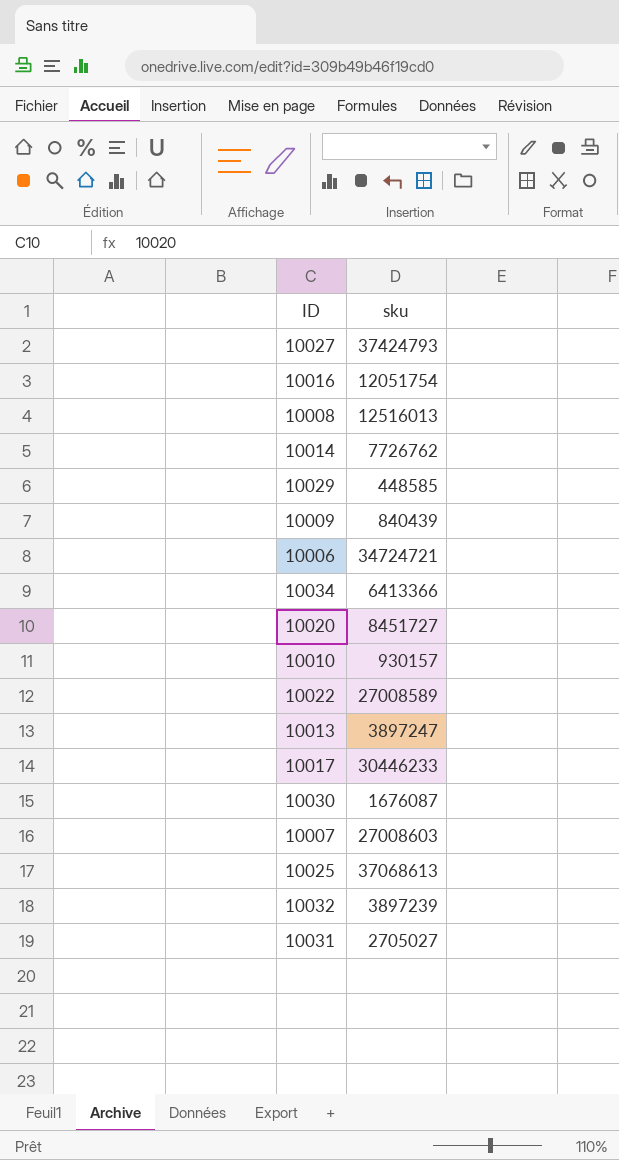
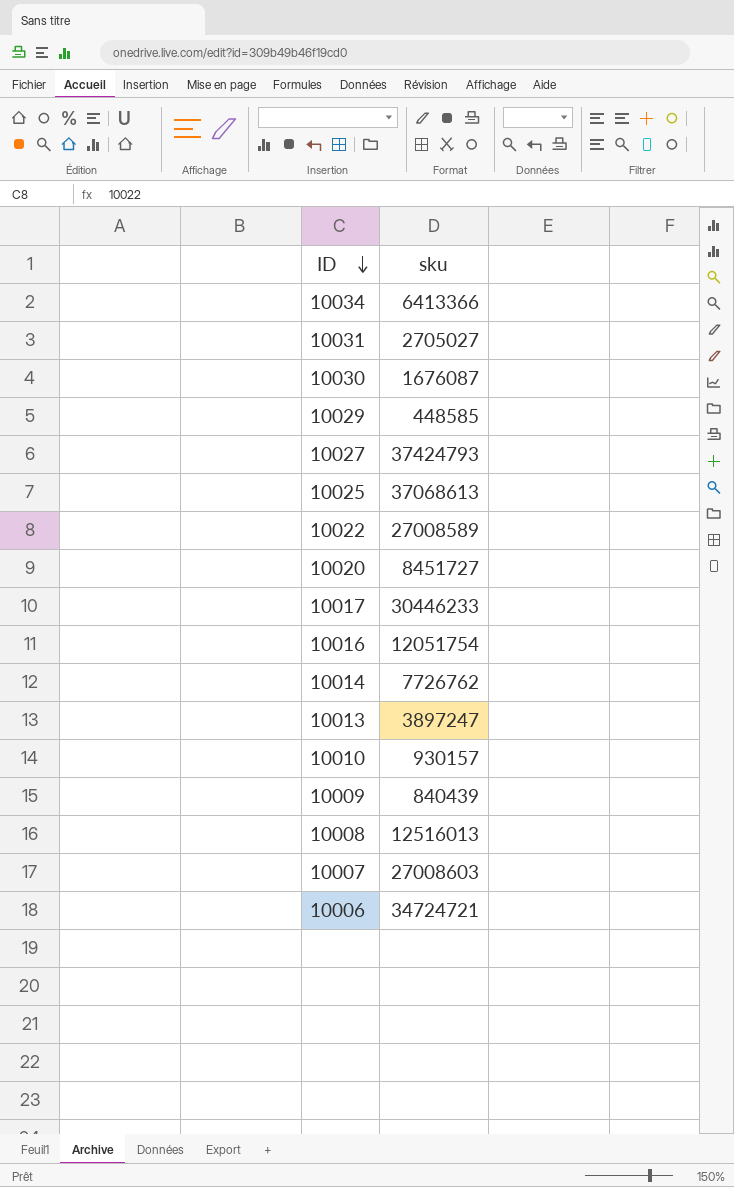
row order: none -> ID descending
row 10032: 3897239 -> none

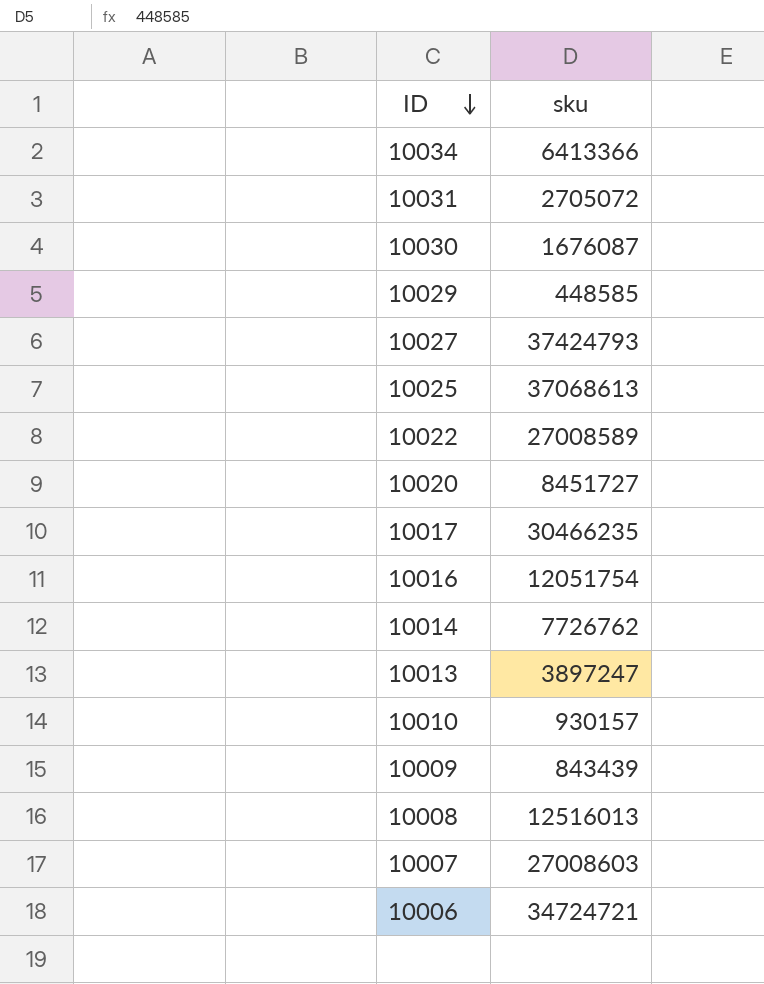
10031 | sku: 2705027 -> 2705072
10017 | sku: 30446233 -> 30466235
10009 | sku: 840439 -> 843439

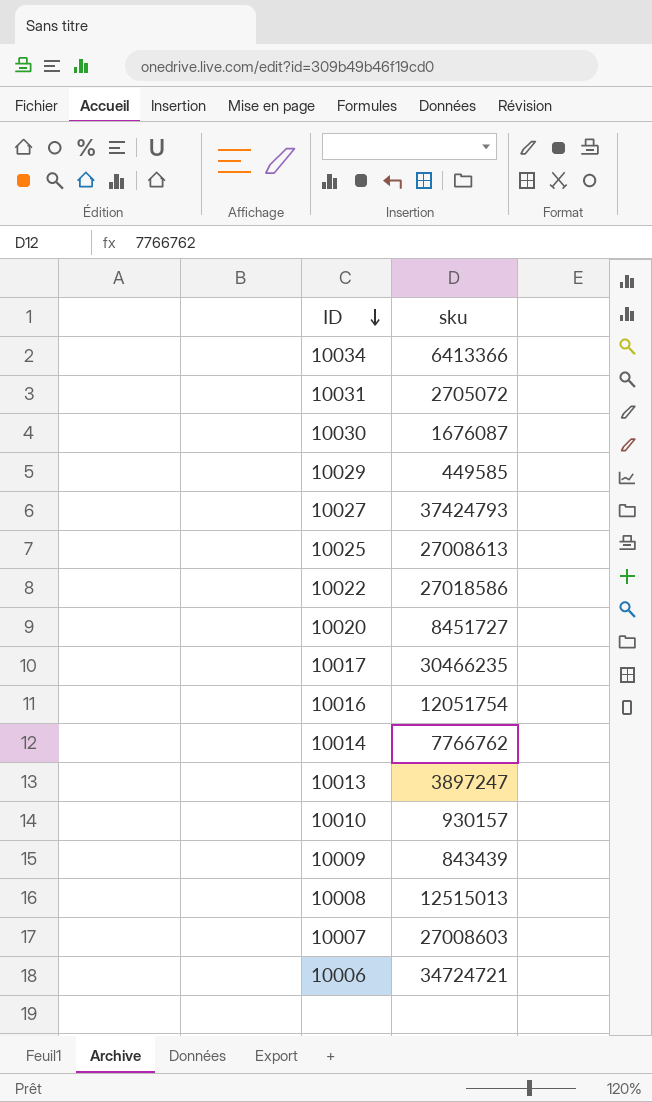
10029 | sku: 448585 -> 449585
10025 | sku: 37068613 -> 27008613
10022 | sku: 27008589 -> 27018586
10014 | sku: 7726762 -> 7766762
10008 | sku: 12516013 -> 12515013

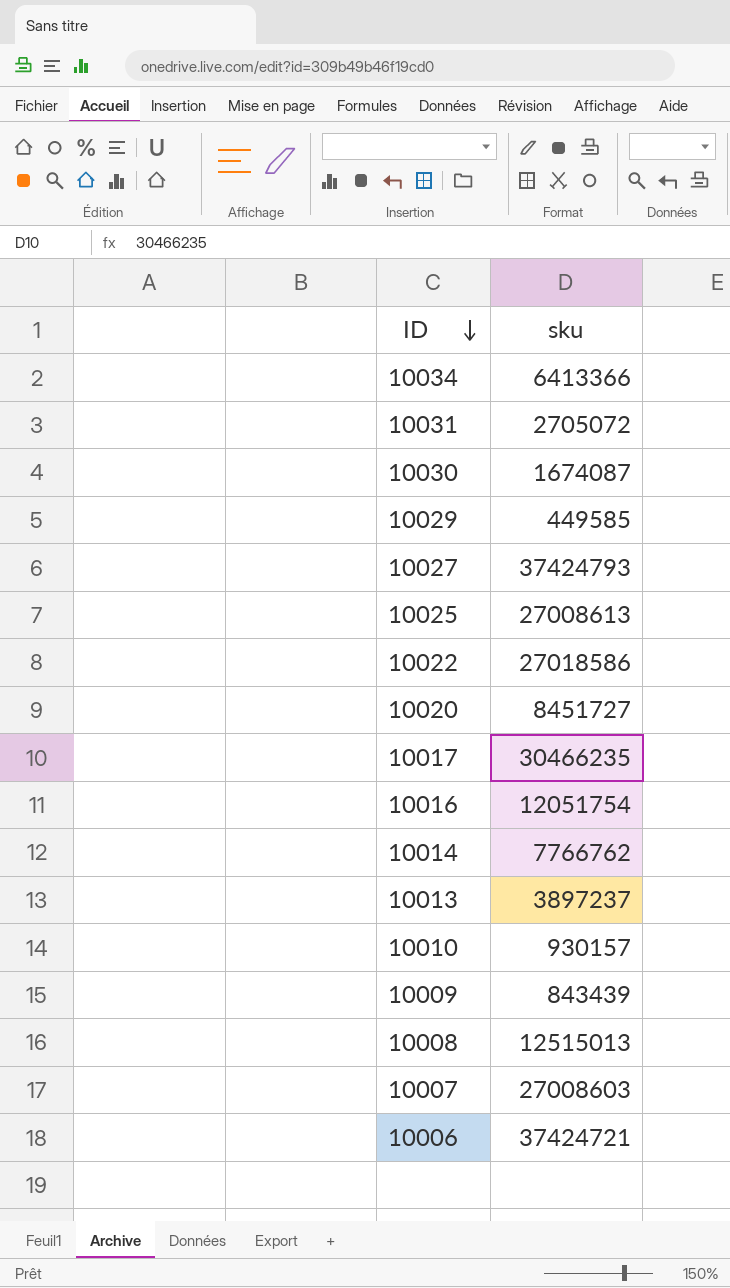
10030 | sku: 1676087 -> 1674087
10013 | sku: 3897247 -> 3897237
10006 | sku: 34724721 -> 37424721

